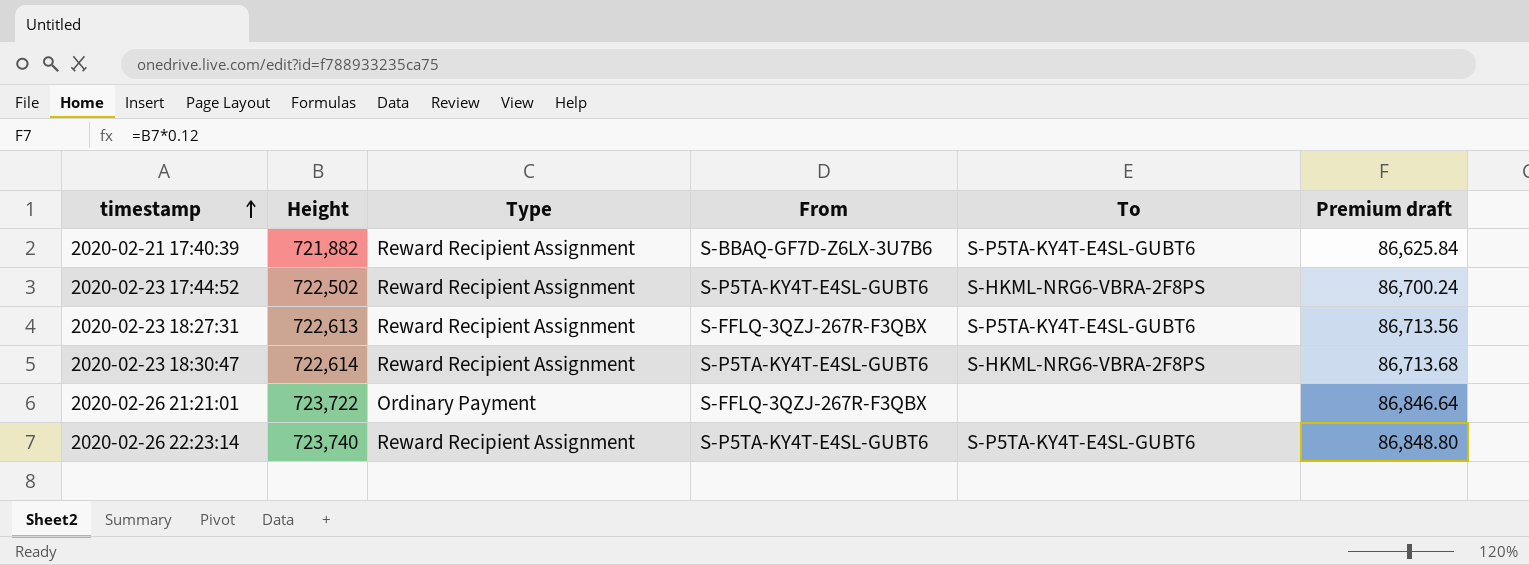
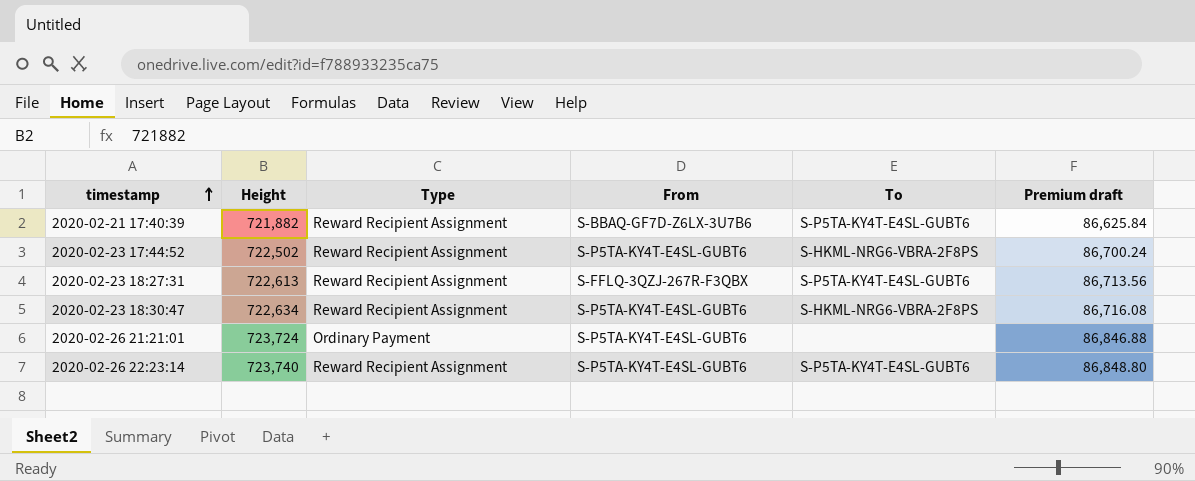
2020-02-23 18:30:47 | Height: 722,614 -> 722,634
2020-02-23 18:30:47 | Premium draft: 86,713.68 -> 86,716.08
2020-02-26 21:21:01 | Height: 723,722 -> 723,724
2020-02-26 21:21:01 | From: S-FFLQ-3QZJ-267R-F3QBX -> S-P5TA-KY4T-E4SL-GUBT6
2020-02-26 21:21:01 | Premium draft: 86,846.64 -> 86,846.88

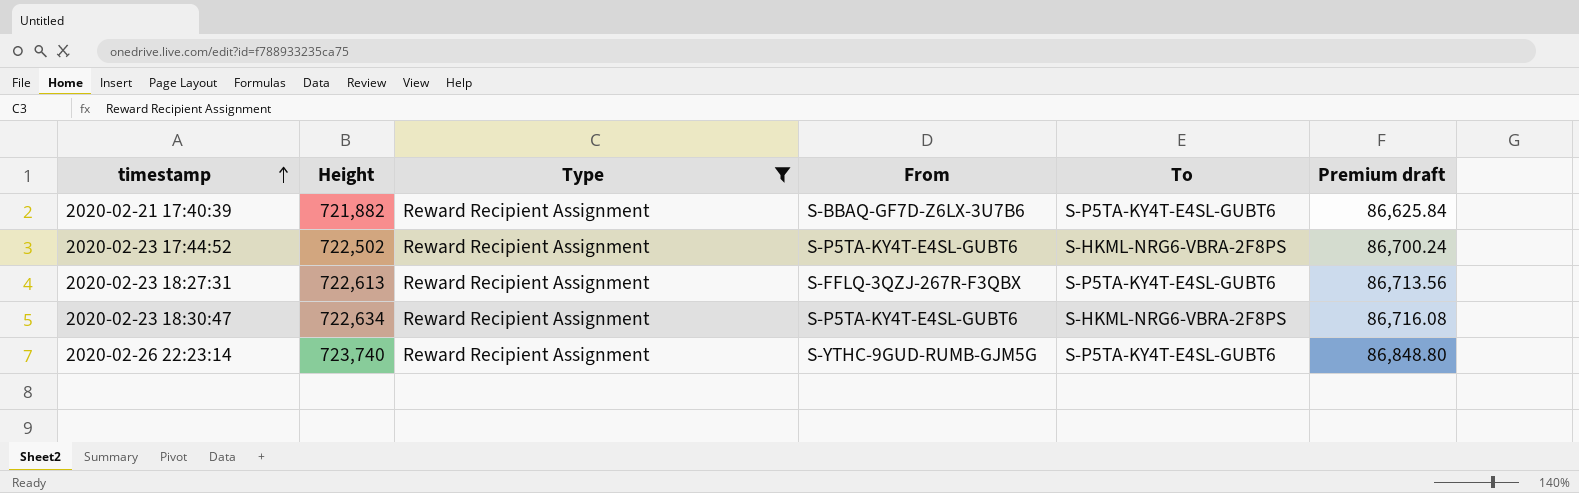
filter: none -> Type = Reward Recipient Assignment
2020-02-26 22:23:14 | From: S-P5TA-KY4T-E4SL-GUBT6 -> S-YTHC-9GUD-RUMB-GJM5G

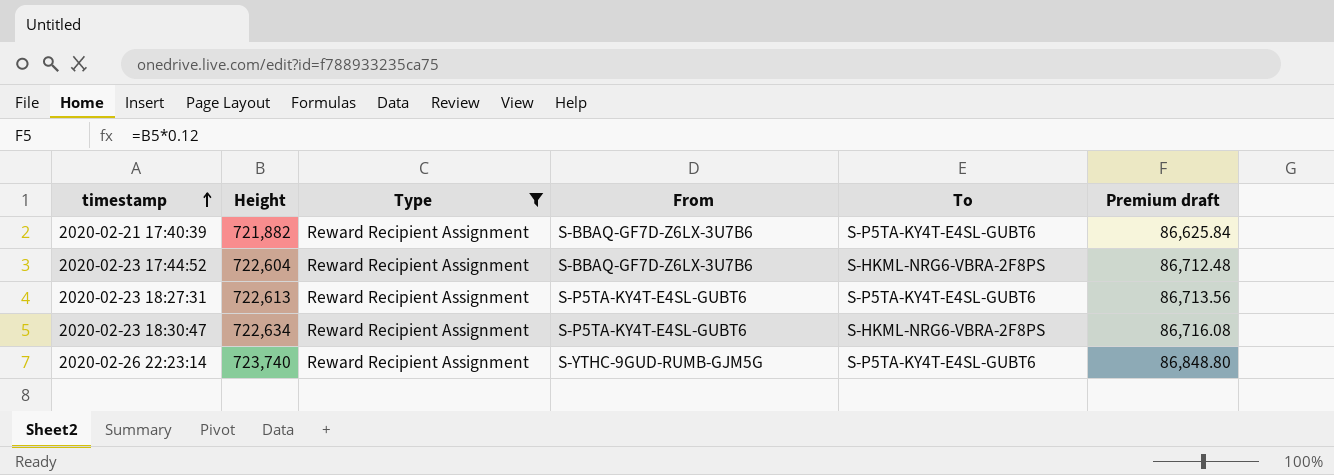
2020-02-23 17:44:52 | Height: 722,502 -> 722,604
2020-02-23 17:44:52 | From: S-P5TA-KY4T-E4SL-GUBT6 -> S-BBAQ-GF7D-Z6LX-3U7B6
2020-02-23 17:44:52 | Premium draft: 86,700.24 -> 86,712.48
2020-02-23 18:27:31 | From: S-FFLQ-3QZJ-267R-F3QBX -> S-P5TA-KY4T-E4SL-GUBT6

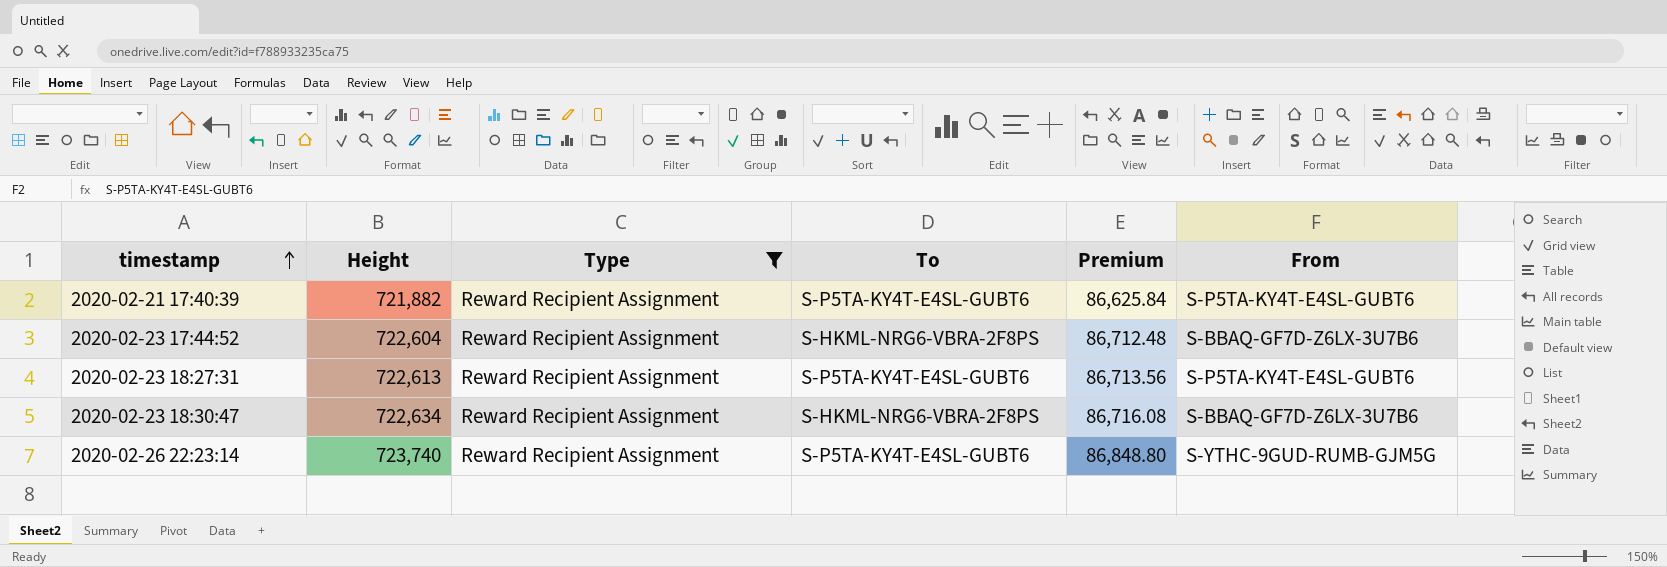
column name: Premium draft -> Premium
column From | position: 4 -> 6
2020-02-21 17:40:39 | From: S-BBAQ-GF7D-Z6LX-3U7B6 -> S-P5TA-KY4T-E4SL-GUBT6
2020-02-23 18:30:47 | From: S-P5TA-KY4T-E4SL-GUBT6 -> S-BBAQ-GF7D-Z6LX-3U7B6

